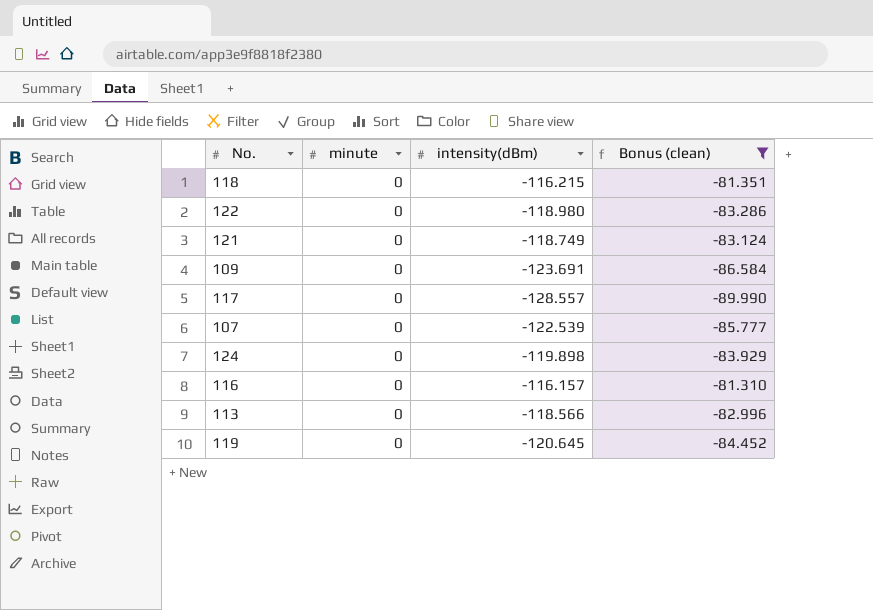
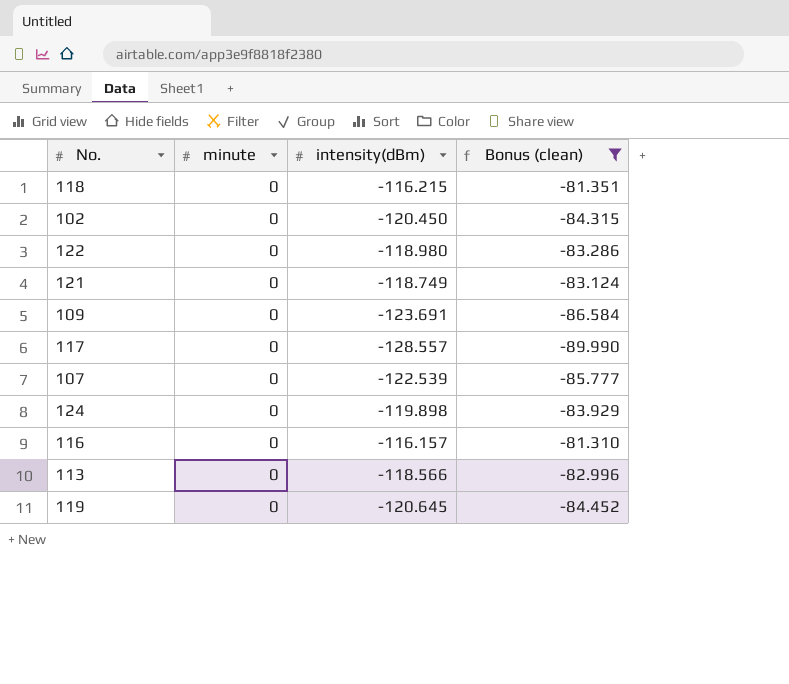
row 102: none -> 0 | -120.450 | -84.315

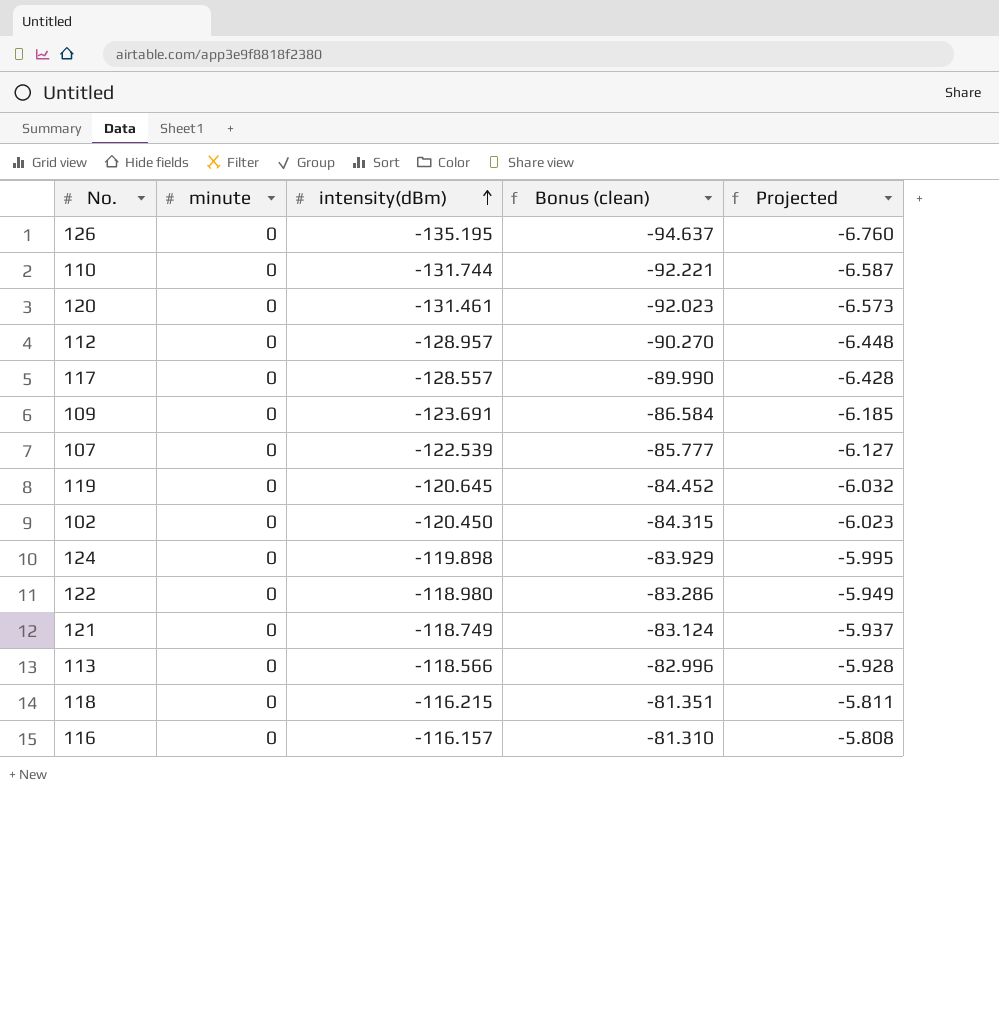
filter: Bonus (clean) >= -89.990 -> none
row order: none -> intensity(dBm) ascending
column Projected | formula: none -> [intensity(dBm)] * 0.05

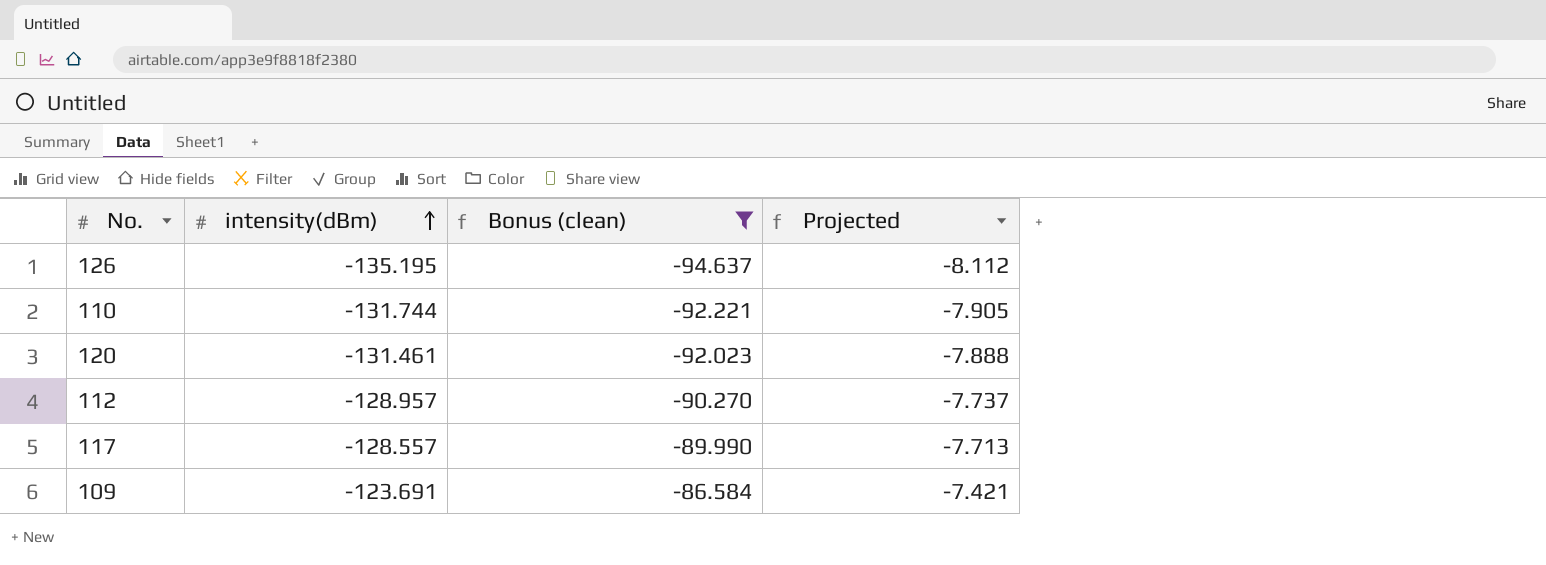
filter: none -> Bonus (clean) <= -86.584
column minute | position: 2 -> none
column Projected | formula: [intensity(dBm)] * 0.05 -> [intensity(dBm)] * 0.06

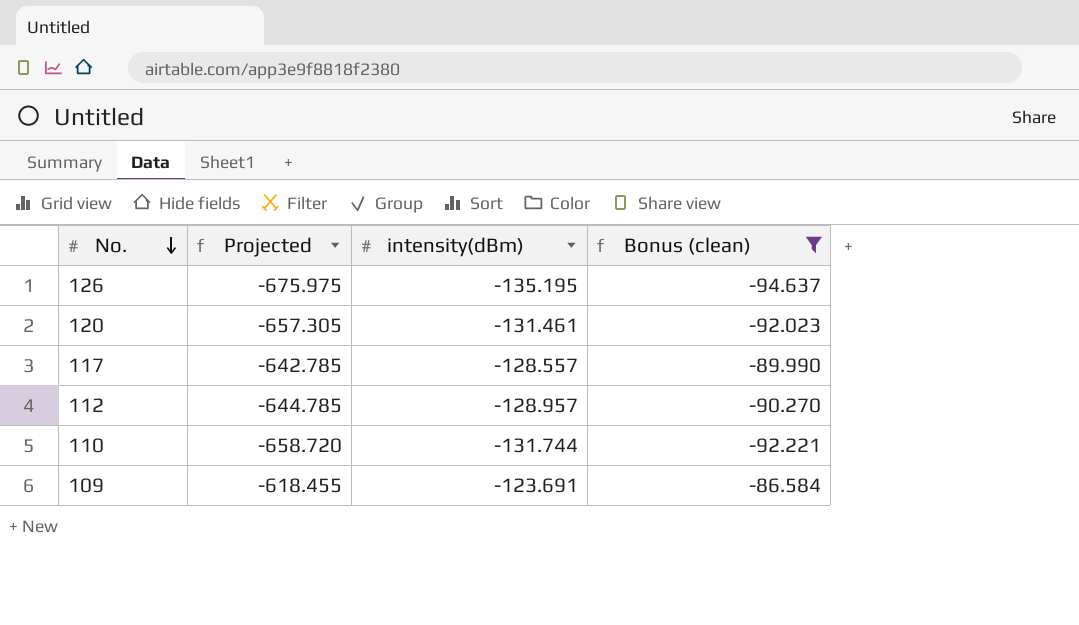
row order: intensity(dBm) ascending -> No. descending
column Projected | formula: [intensity(dBm)] * 0.06 -> [intensity(dBm)] * 5
column Projected | position: 4 -> 2

